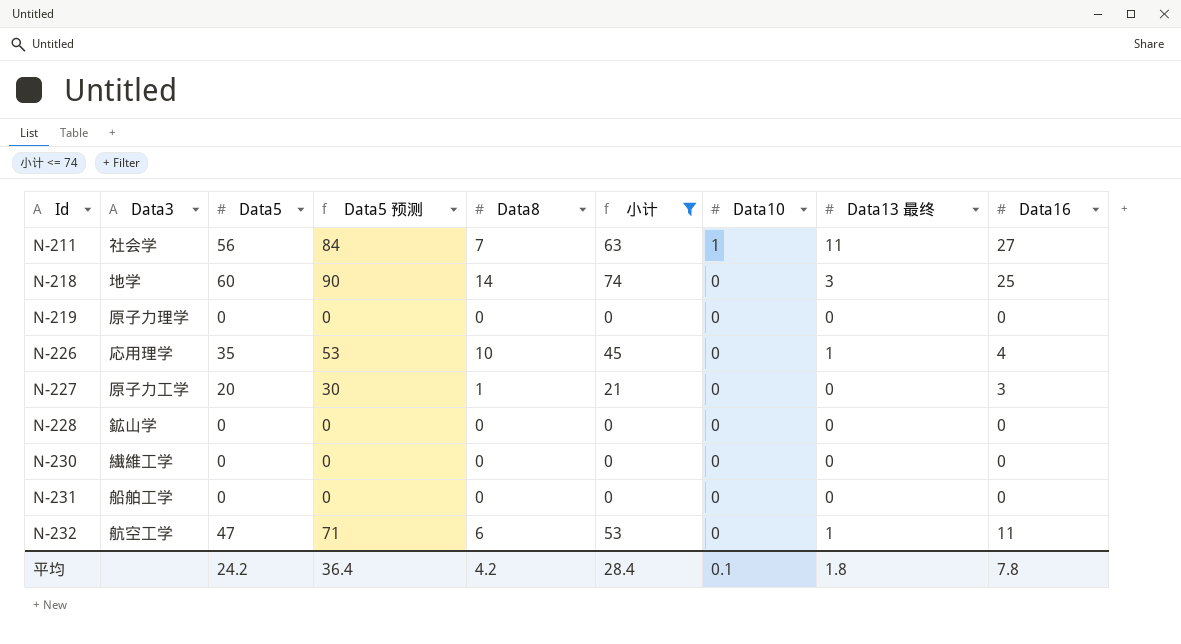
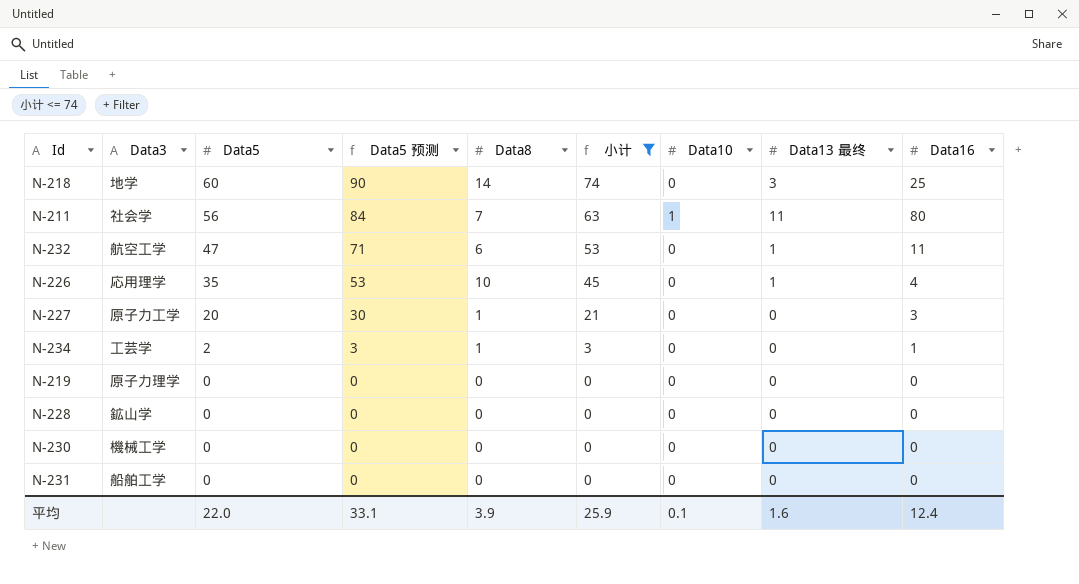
row order: Id ascending -> Data5 descending
N-211 | Data16: 27 -> 80
row N-234: none -> 工芸学 | 2 | 3 | 1 | 3 | 0 | 0 | 1
N-230 | Data3: 繊維工学 -> 機械工学
平均 | Data5: 24.2 -> 22.0
平均 | Data5 预测: 36.4 -> 33.1
平均 | Data8: 4.2 -> 3.9
平均 | 小计: 28.4 -> 25.9
平均 | Data13 最终: 1.8 -> 1.6
平均 | Data16: 7.8 -> 12.4

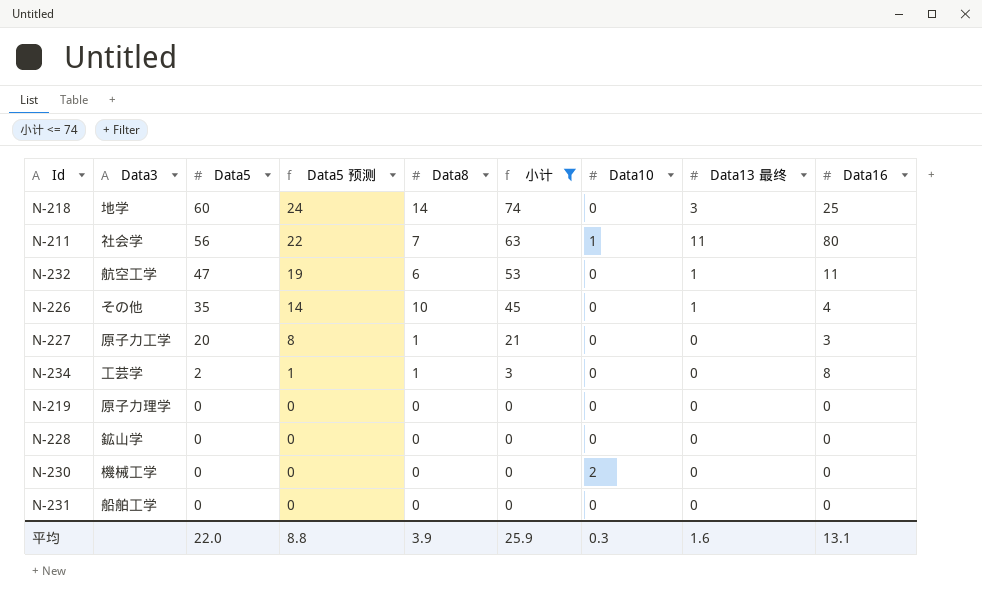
column Data5 预测 | formula: [Data5] * 1.5 -> [Data5] * 0.4
N-226 | Data3: 応用理学 -> その他
N-234 | Data16: 1 -> 8
N-230 | Data10: 0 -> 2
平均 | Data5 预测: 33.1 -> 8.8
平均 | Data10: 0.1 -> 0.3
平均 | Data16: 12.4 -> 13.1

